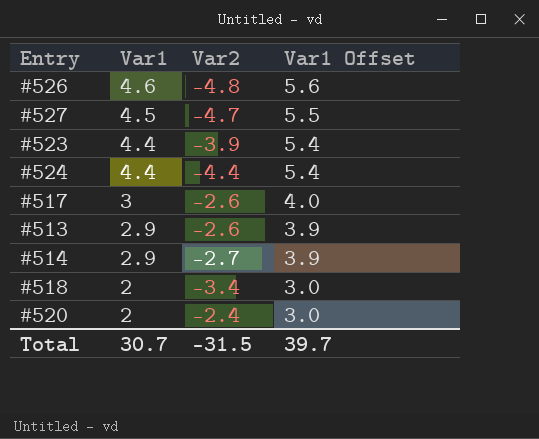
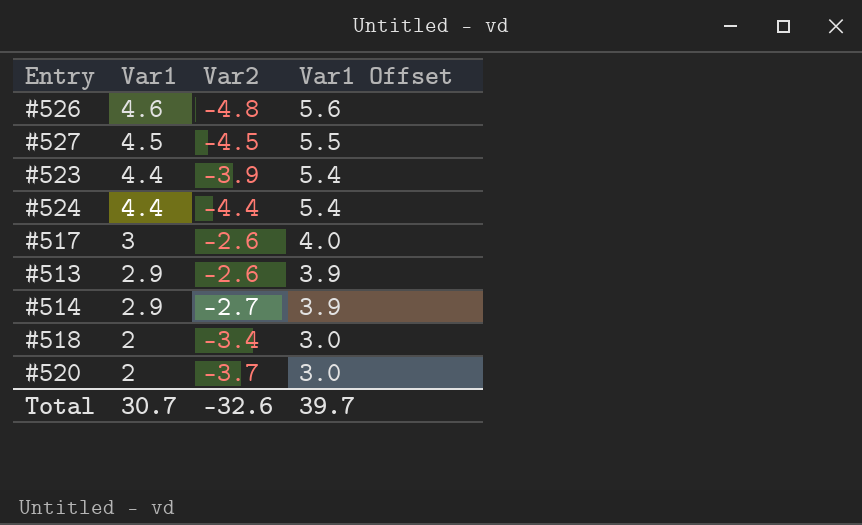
#527 | Var2: -4.7 -> -4.5
#520 | Var2: -2.4 -> -3.7
Total | Var2: -31.5 -> -32.6

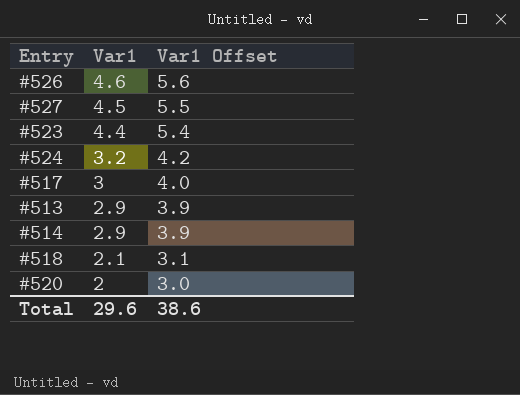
column Var2 | position: 3 -> none
#524 | Var1: 4.4 -> 3.2
#524 | Var1 Offset: 5.4 -> 4.2
#518 | Var1: 2 -> 2.1
#518 | Var1 Offset: 3.0 -> 3.1
Total | Var1: 30.7 -> 29.6
Total | Var1 Offset: 39.7 -> 38.6

